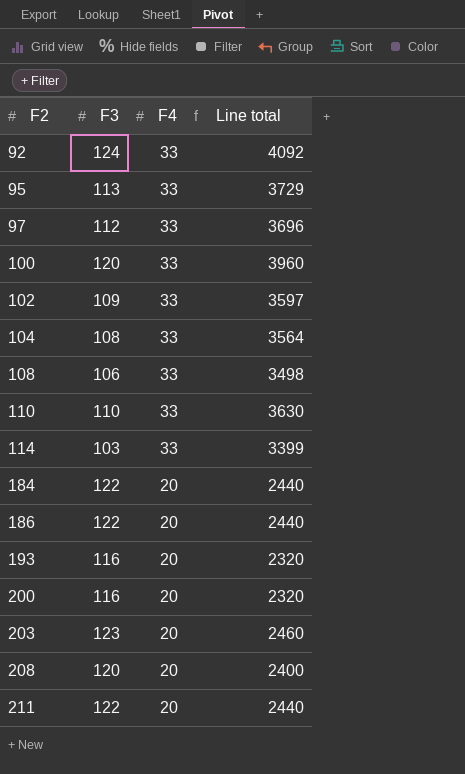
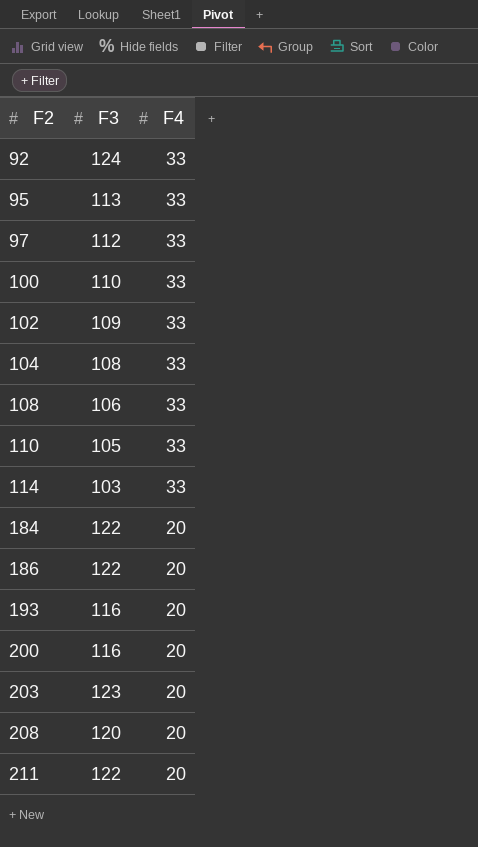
column Line total | formula: [F3] * [F4] -> none
100 | F3: 120 -> 110
110 | F3: 110 -> 105

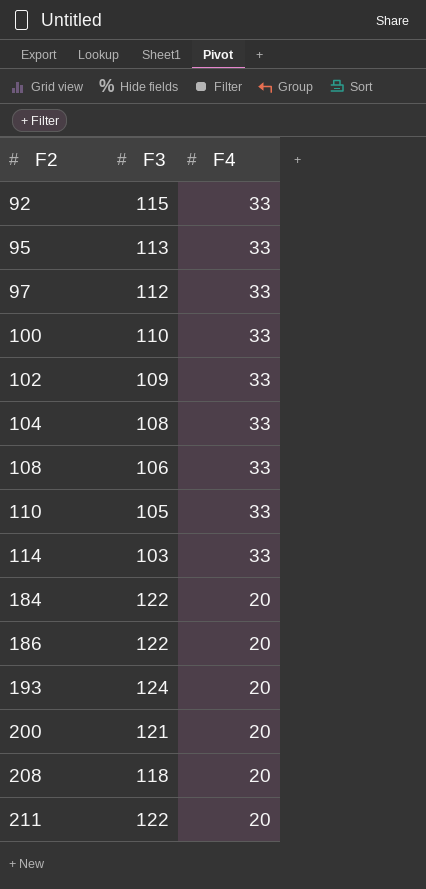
row 203: 123 | 20 -> none
92 | F3: 124 -> 115
193 | F3: 116 -> 124
200 | F3: 116 -> 121
208 | F3: 120 -> 118

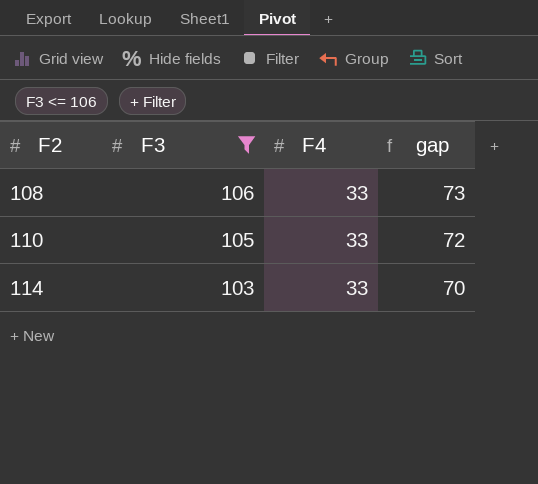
filter: none -> F3 <= 106
column gap | formula: none -> [F3] - [F4]

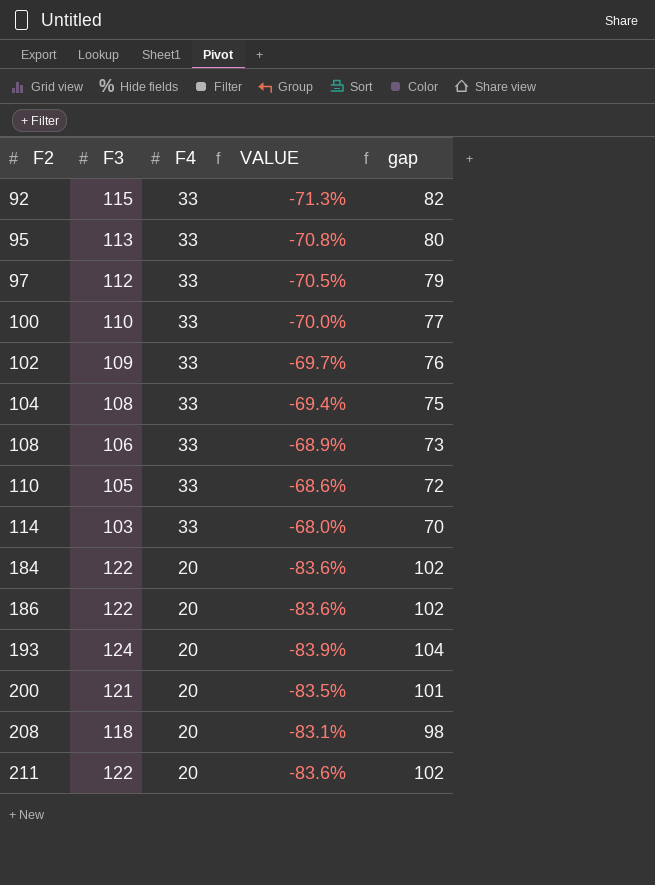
filter: F3 <= 106 -> none
column VALUE | formula: none -> ([F4] - [F3]) / [F3]

